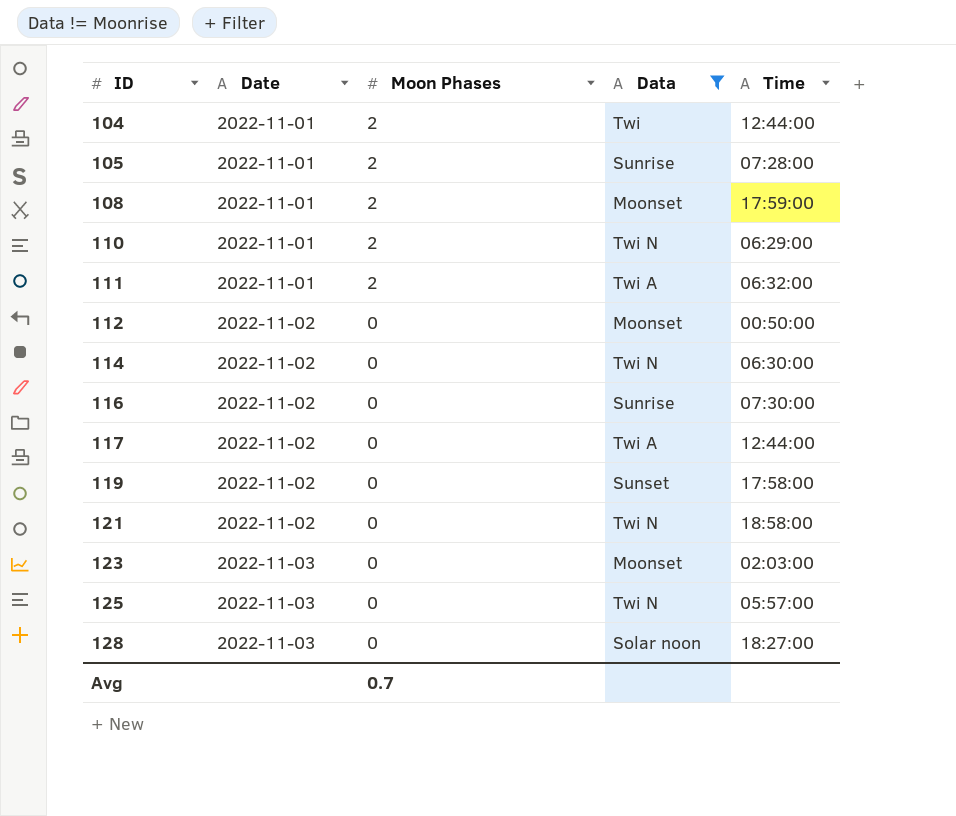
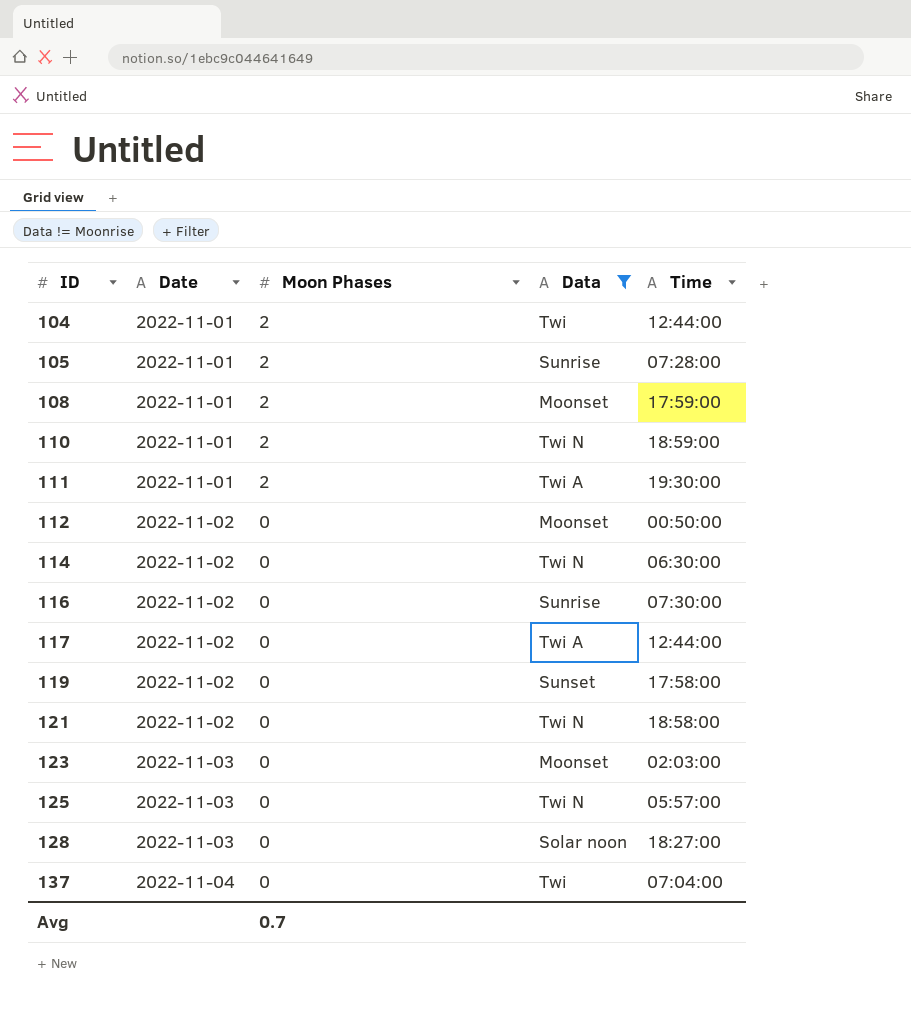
110 | Time: 06:29:00 -> 18:59:00
111 | Time: 06:32:00 -> 19:30:00
row 137: none -> 2022-11-04 | 0 | Twi | 07:04:00

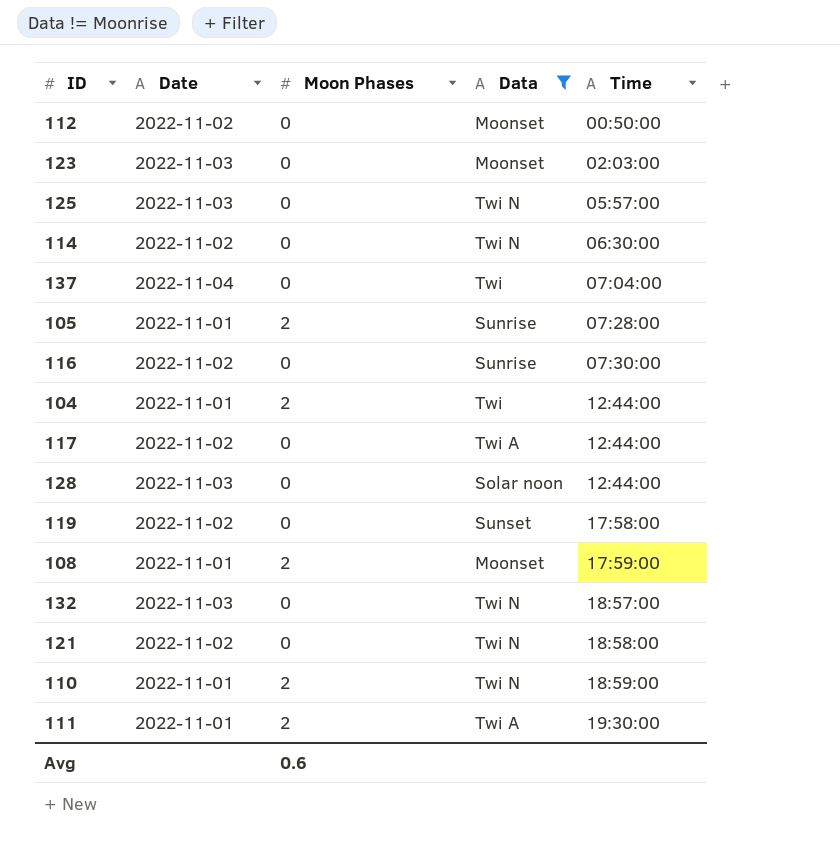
row order: ID ascending -> Time ascending
128 | Time: 18:27:00 -> 12:44:00
row 132: none -> 2022-11-03 | 0 | Twi N | 18:57:00
Avg | Moon Phases: 0.7 -> 0.6

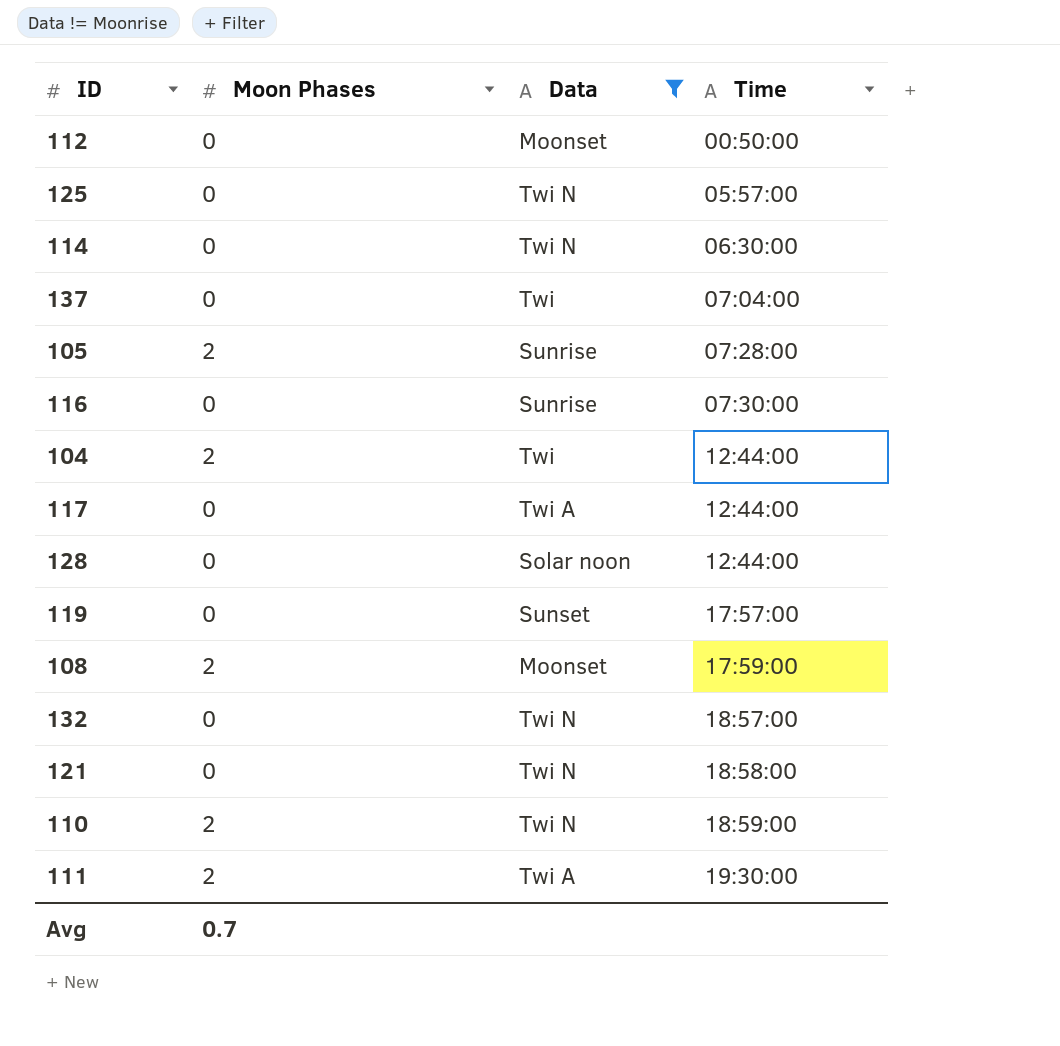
column Date | position: 2 -> none
row 123: 2022-11-03 | 0 | Moonset | 02:03:00 -> none
119 | Time: 17:58:00 -> 17:57:00
Avg | Moon Phases: 0.6 -> 0.7

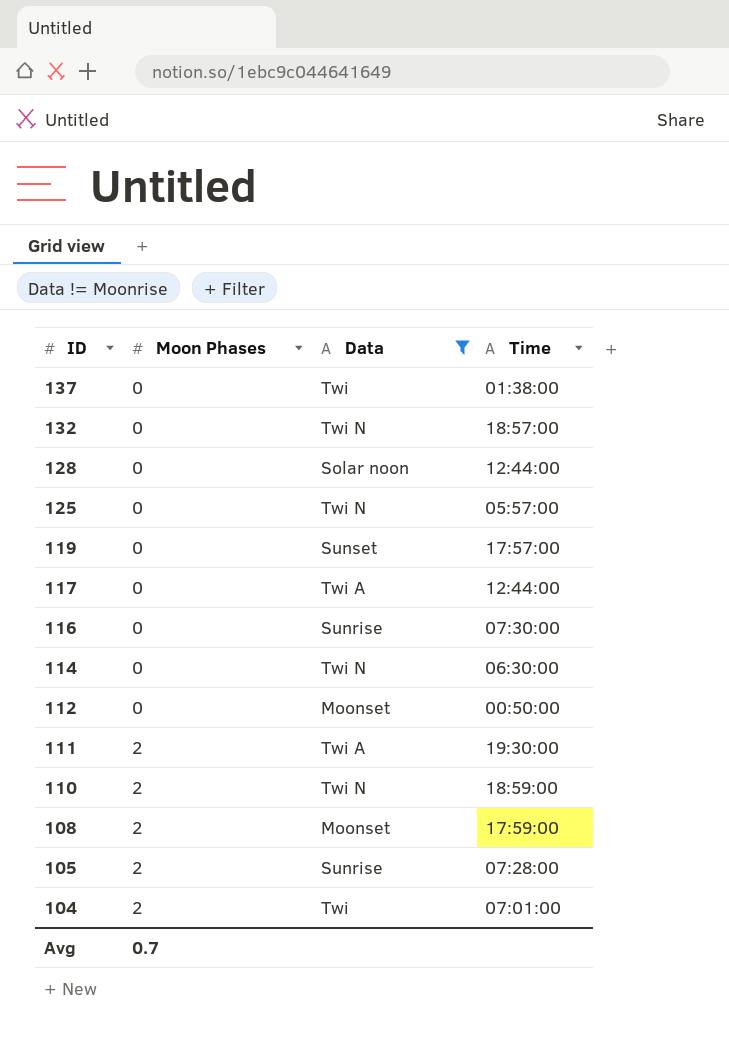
row order: Time ascending -> ID descending
row 121: 0 | Twi N | 18:58:00 -> none
137 | Time: 07:04:00 -> 01:38:00
104 | Time: 12:44:00 -> 07:01:00

